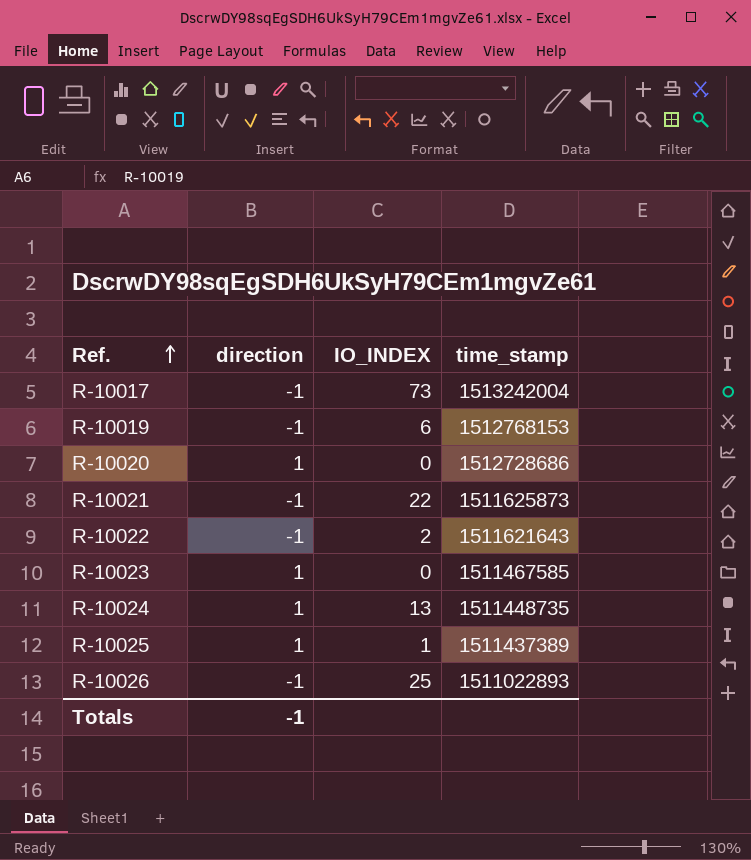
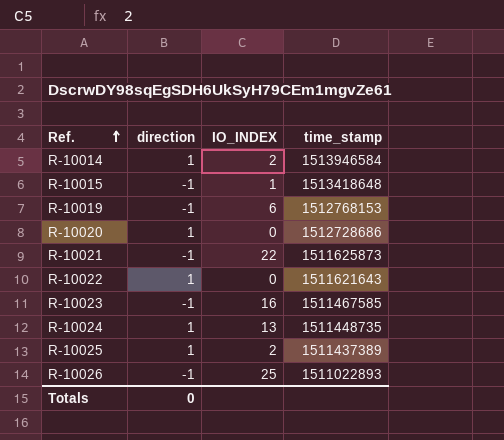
row R-10017: -1 | 73 | 1513242004 -> none
row R-10014: none -> 1 | 2 | 1513946584
row R-10015: none -> -1 | 1 | 1513418648
R-10022 | direction: -1 -> 1
R-10022 | IO_INDEX: 2 -> 0
R-10023 | direction: 1 -> -1
R-10023 | IO_INDEX: 0 -> 16
R-10025 | IO_INDEX: 1 -> 2
Totals | direction: -1 -> 0

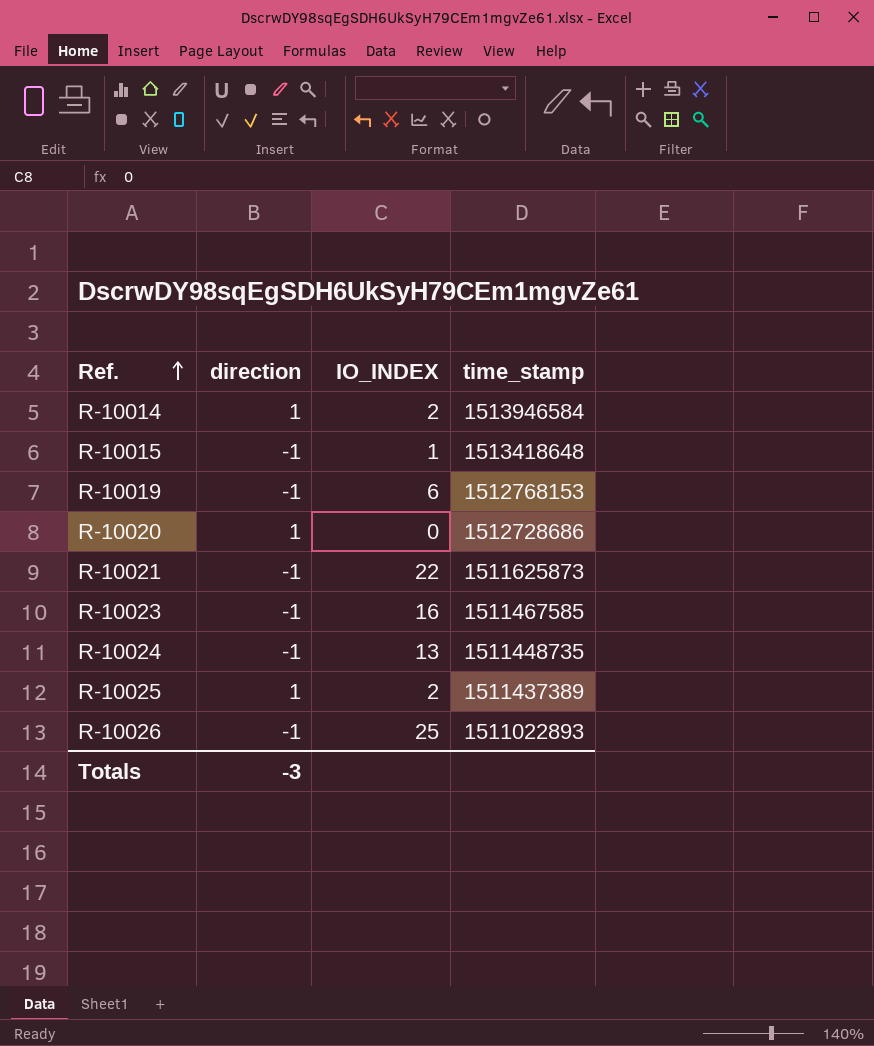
row R-10022: 1 | 0 | 1511621643 -> none
R-10024 | direction: 1 -> -1
Totals | direction: 0 -> -3

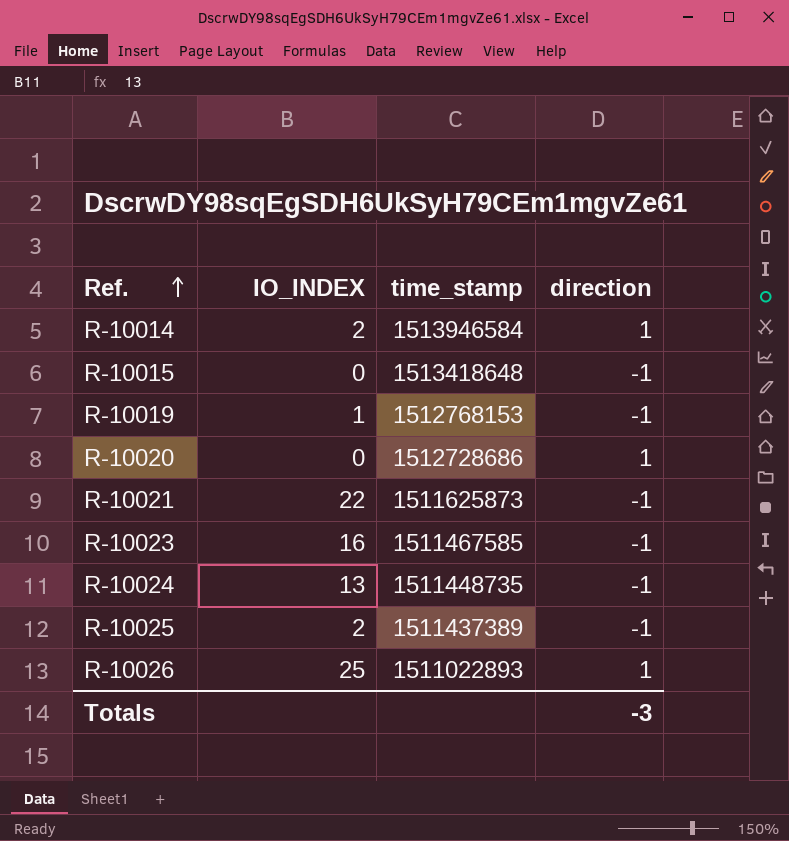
column direction | position: 2 -> 4
R-10015 | IO_INDEX: 1 -> 0
R-10019 | IO_INDEX: 6 -> 1
R-10025 | direction: 1 -> -1
R-10026 | direction: -1 -> 1

